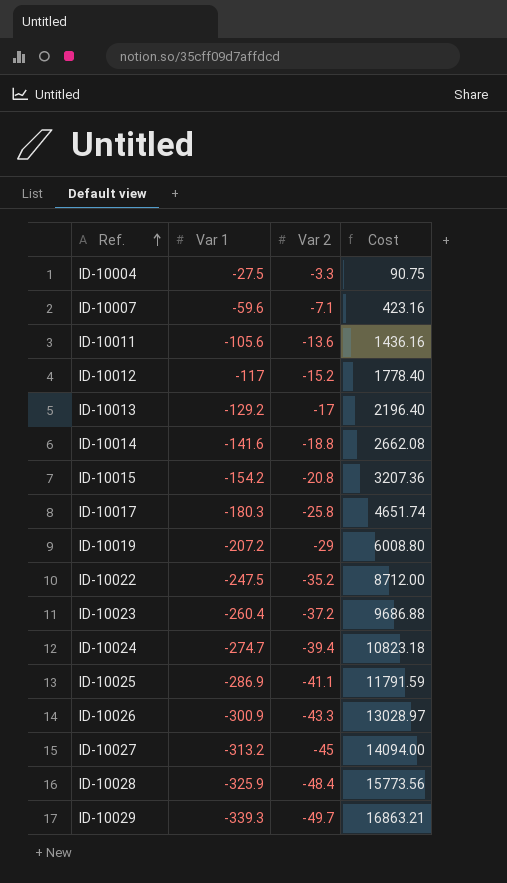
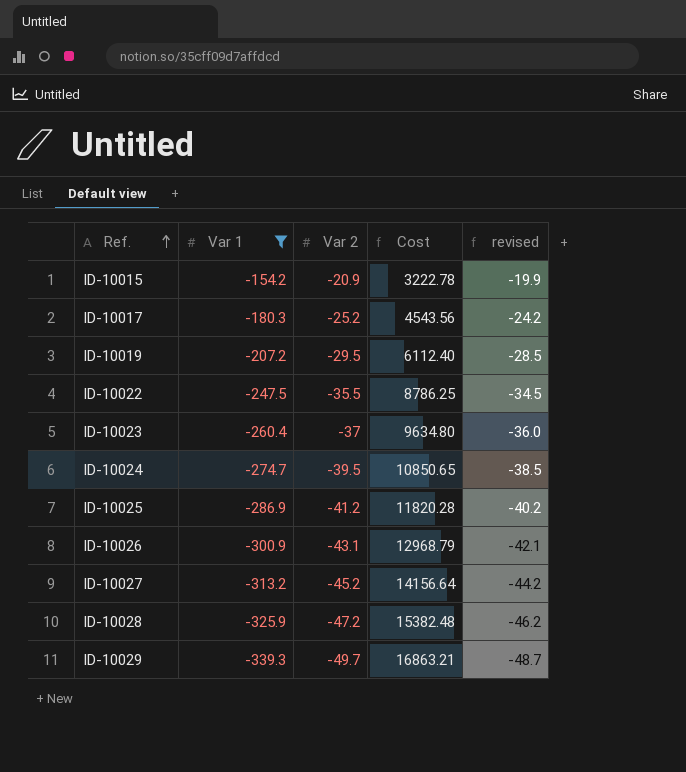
filter: none -> Var 1 <= -154.2
column revised | formula: none -> [Var 2] + 1
ID-10015 | Var 2: -20.8 -> -20.9
ID-10015 | Cost: 3207.36 -> 3222.78
ID-10017 | Var 2: -25.8 -> -25.2
ID-10017 | Cost: 4651.74 -> 4543.56
ID-10019 | Var 2: -29 -> -29.5
ID-10019 | Cost: 6008.80 -> 6112.40
ID-10022 | Var 2: -35.2 -> -35.5
ID-10022 | Cost: 8712.00 -> 8786.25
ID-10023 | Var 2: -37.2 -> -37
ID-10023 | Cost: 9686.88 -> 9634.80
ID-10024 | Var 2: -39.4 -> -39.5
ID-10024 | Cost: 10823.18 -> 10850.65
ID-10025 | Var 2: -41.1 -> -41.2
ID-10025 | Cost: 11791.59 -> 11820.28
ID-10026 | Var 2: -43.3 -> -43.1
ID-10026 | Cost: 13028.97 -> 12968.79
ID-10027 | Var 2: -45 -> -45.2
ID-10027 | Cost: 14094.00 -> 14156.64
ID-10028 | Var 2: -48.4 -> -47.2
ID-10028 | Cost: 15773.56 -> 15382.48

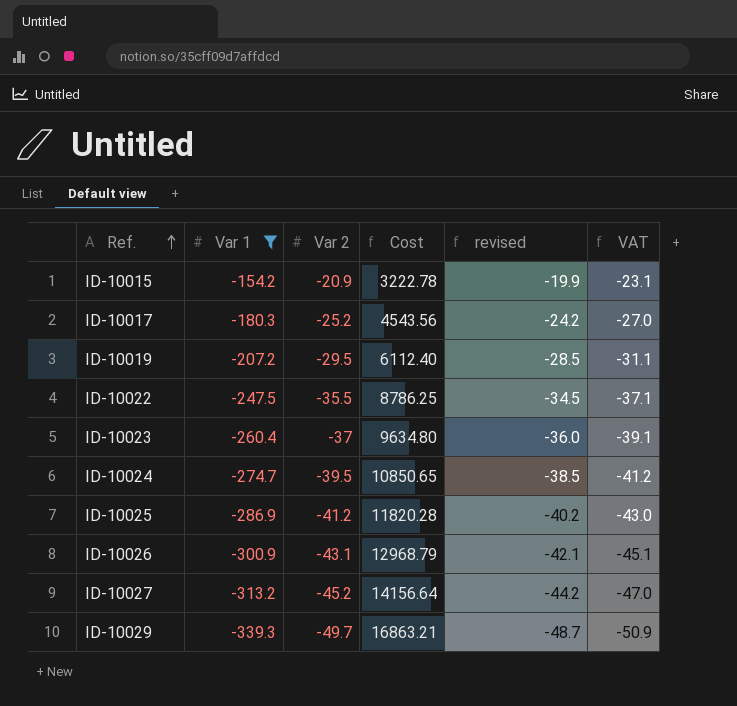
column VAT | formula: none -> [Var 1] * 0.15
row ID-10028: -325.9 | -47.2 | 15382.48 | -46.2 -> none

